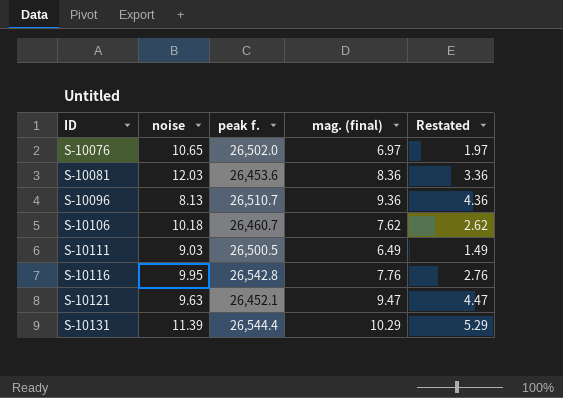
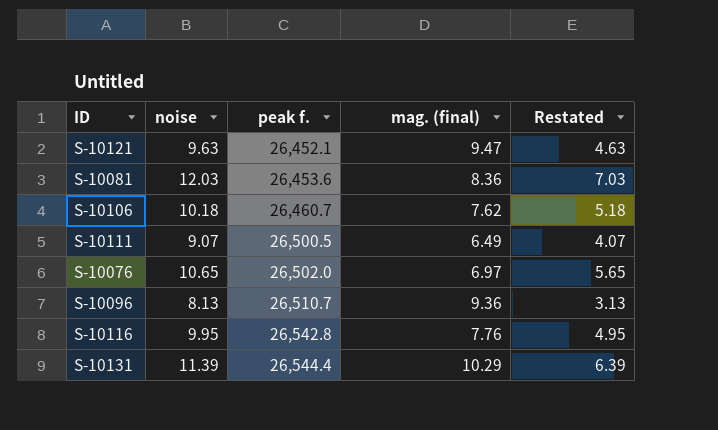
row order: ID ascending -> peak f. ascending
column Restated | formula: [mag. (final)] - 5 -> [noise] - 5
S-10111 | noise: 9.03 -> 9.07

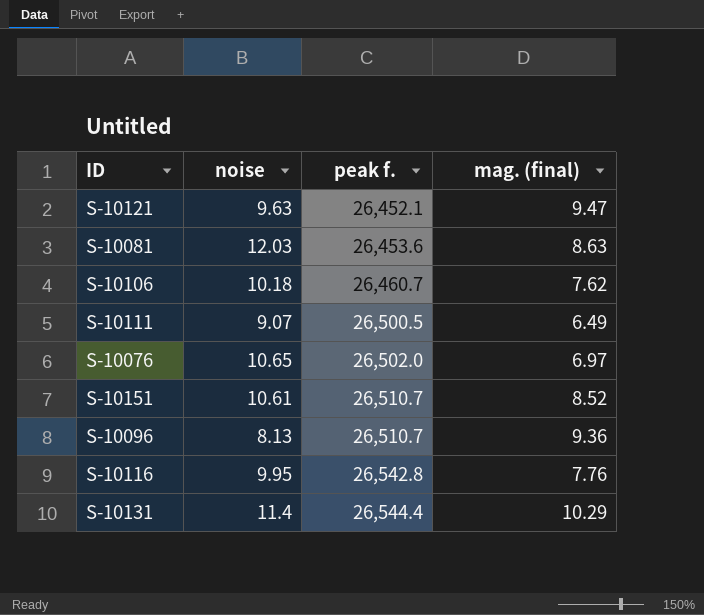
column Restated | formula: [noise] - 5 -> none
S-10081 | mag. (final): 8.36 -> 8.63
row S-10151: none -> 10.61 | 26,510.7 | 8.52
S-10131 | noise: 11.39 -> 11.4

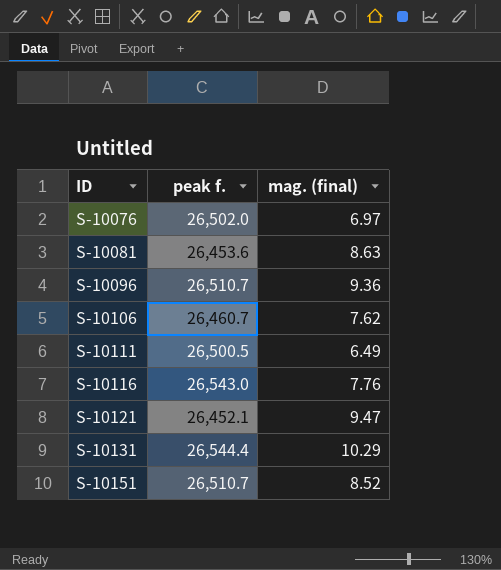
row order: peak f. ascending -> ID ascending
column noise | position: 2 -> none
S-10116 | peak f.: 26,542.8 -> 26,543.0

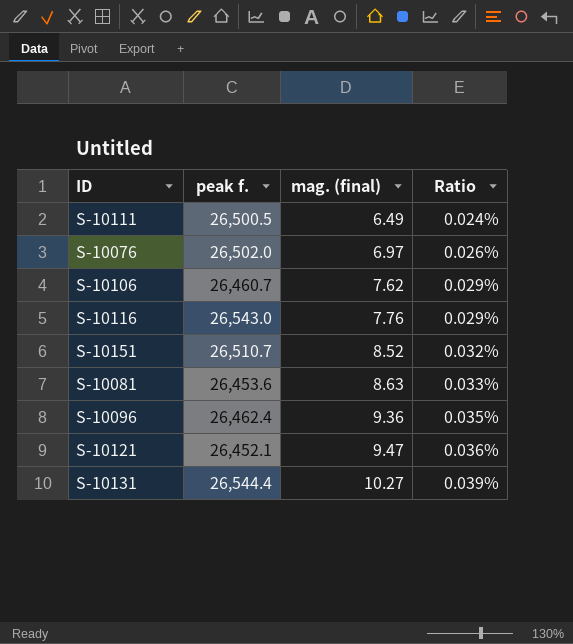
row order: ID ascending -> mag. (final) ascending
column Ratio | formula: none -> [mag. (final)] / [peak f.]
S-10096 | peak f.: 26,510.7 -> 26,462.4
S-10131 | mag. (final): 10.29 -> 10.27

